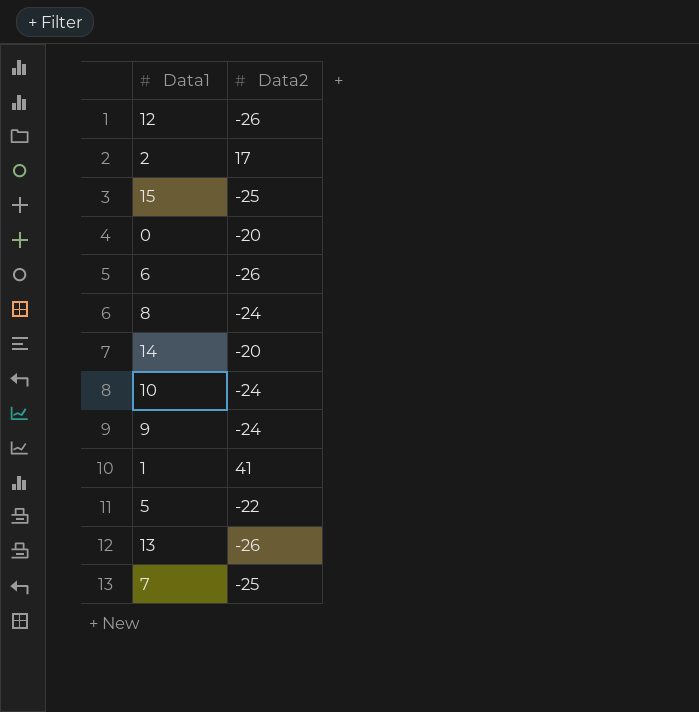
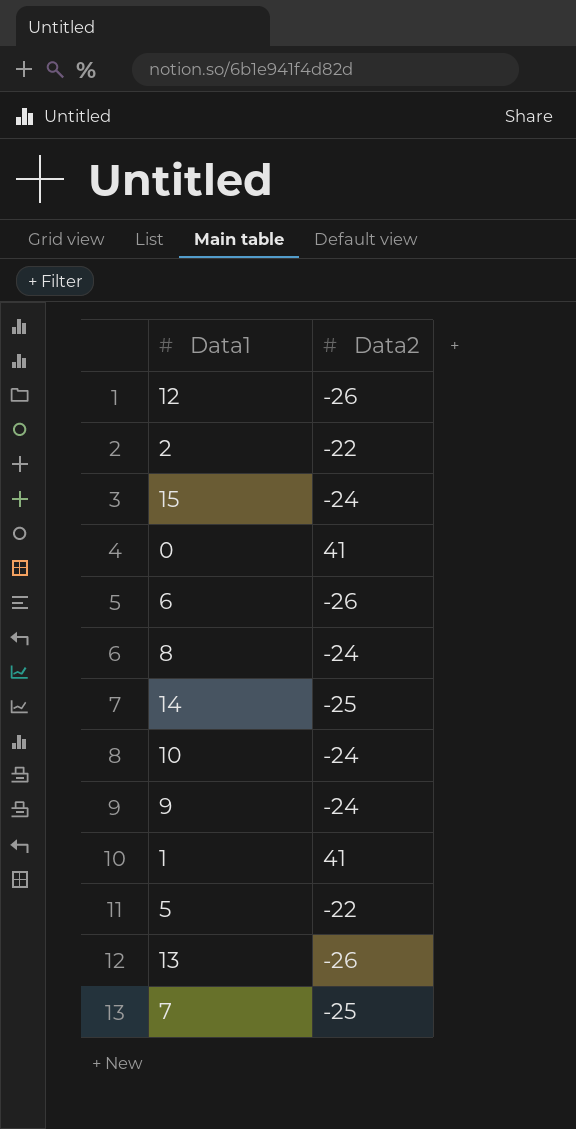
2 | Data2: 17 -> -22
15 | Data2: -25 -> -24
0 | Data2: -20 -> 41
14 | Data2: -20 -> -25

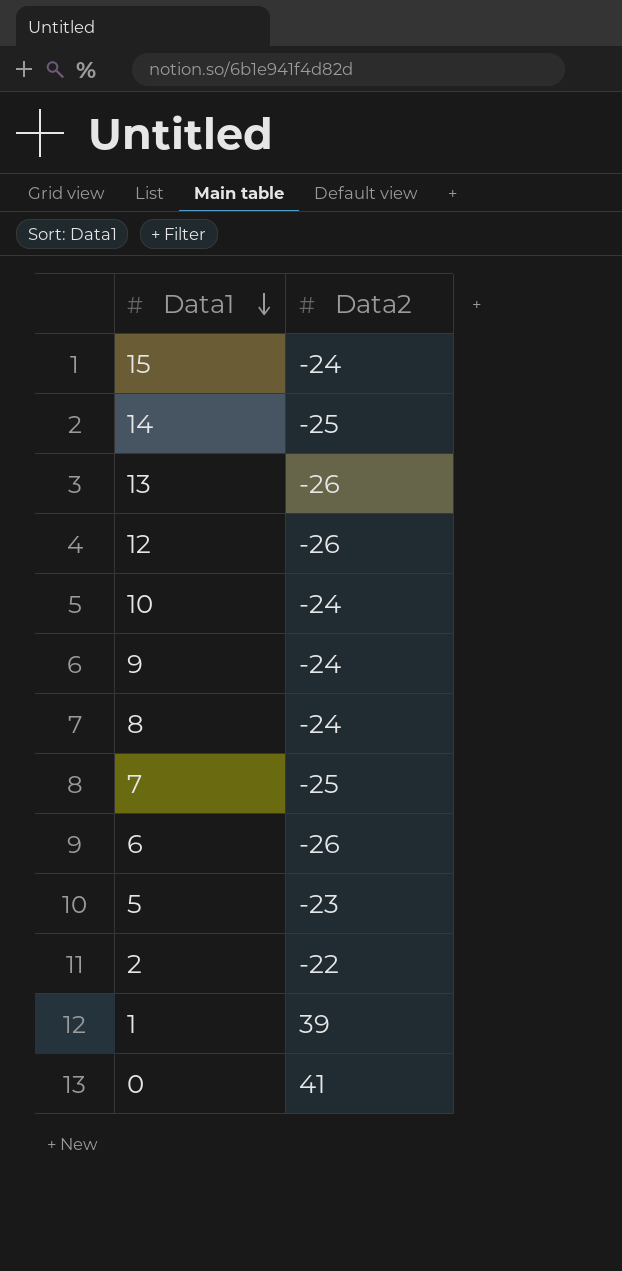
row order: none -> Data1 descending
5 | Data2: -22 -> -23
1 | Data2: 41 -> 39

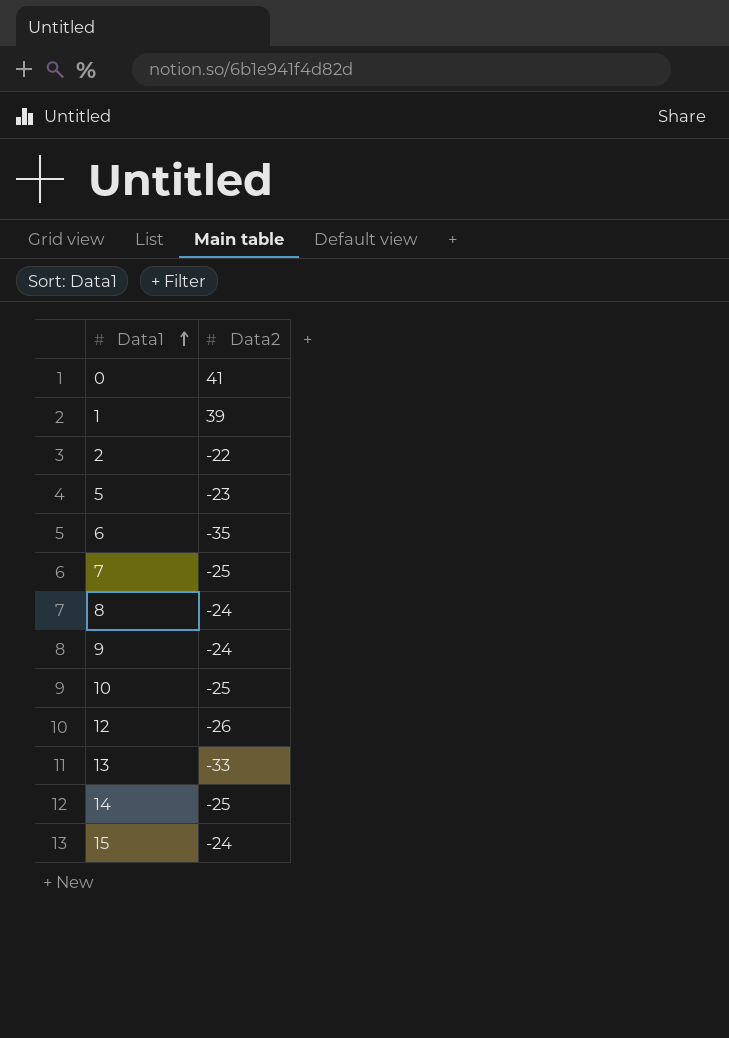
row order: Data1 descending -> Data1 ascending
6 | Data2: -26 -> -35
10 | Data2: -24 -> -25
13 | Data2: -26 -> -33

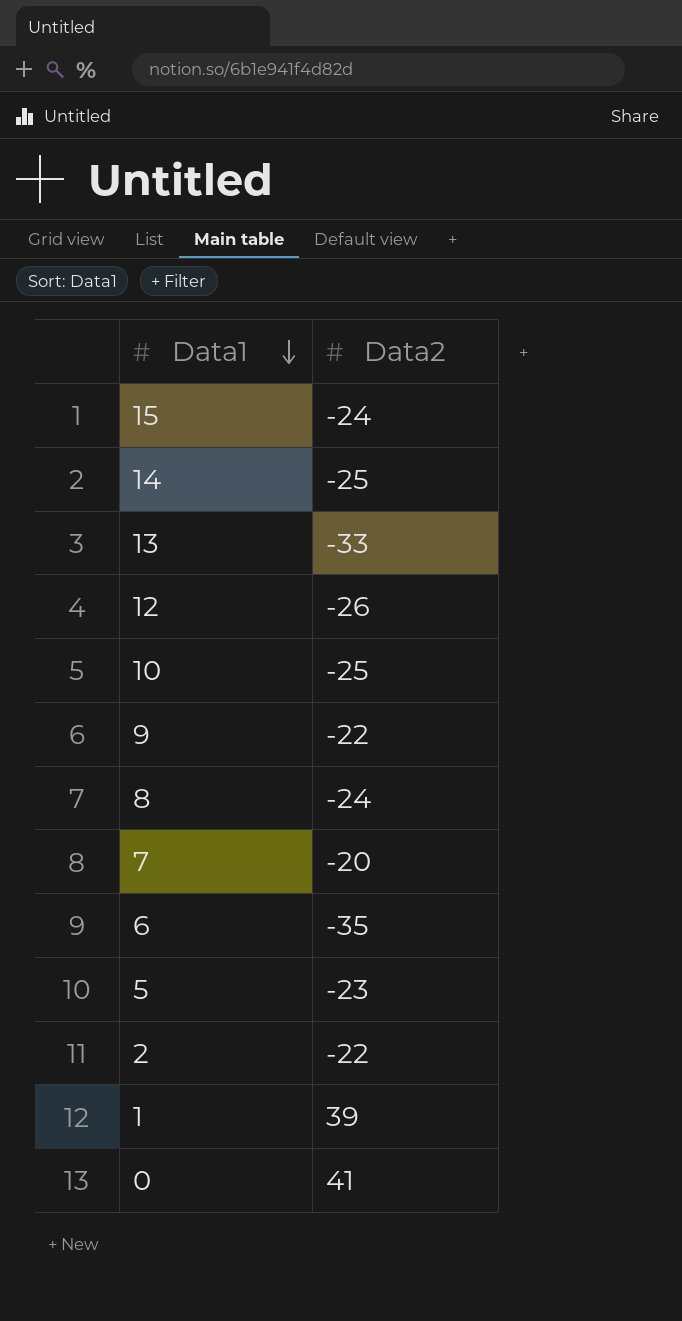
row order: Data1 ascending -> Data1 descending
9 | Data2: -24 -> -22
7 | Data2: -25 -> -20

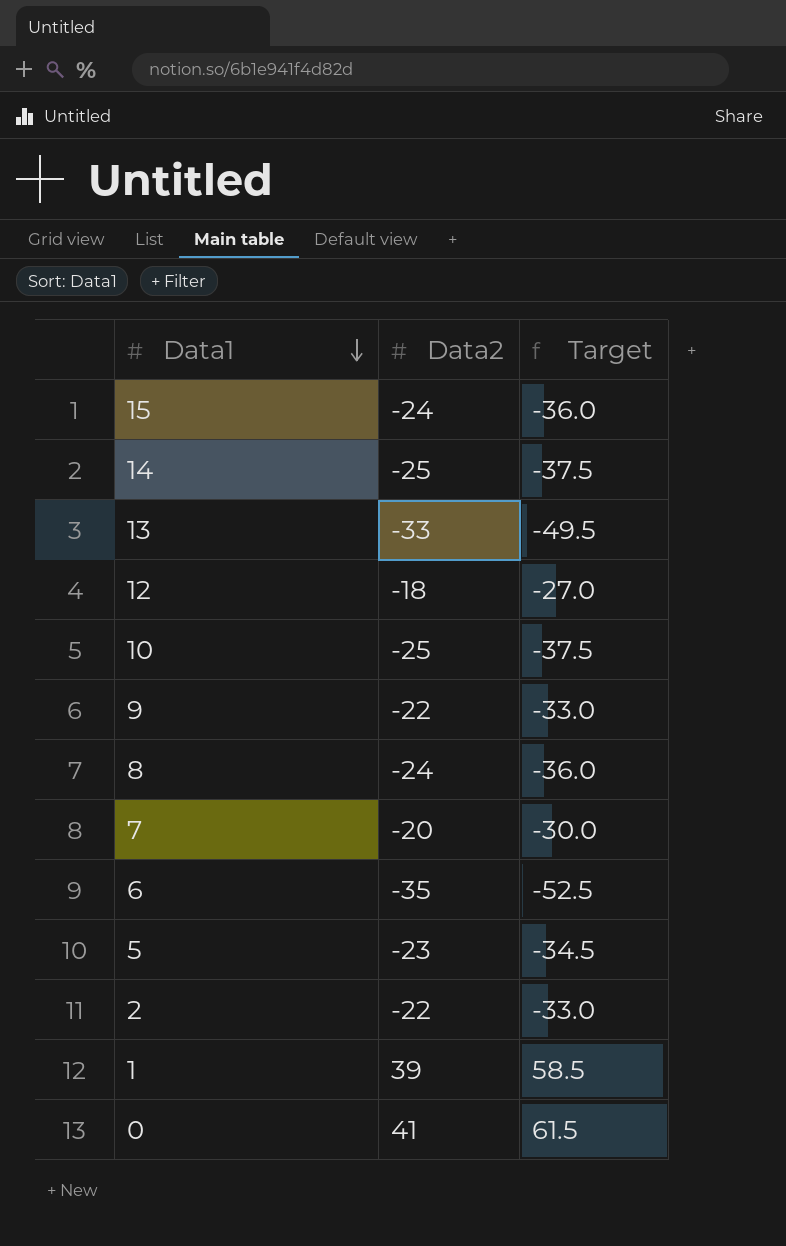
column Target | formula: none -> [Data2] * 1.5
12 | Data2: -26 -> -18

